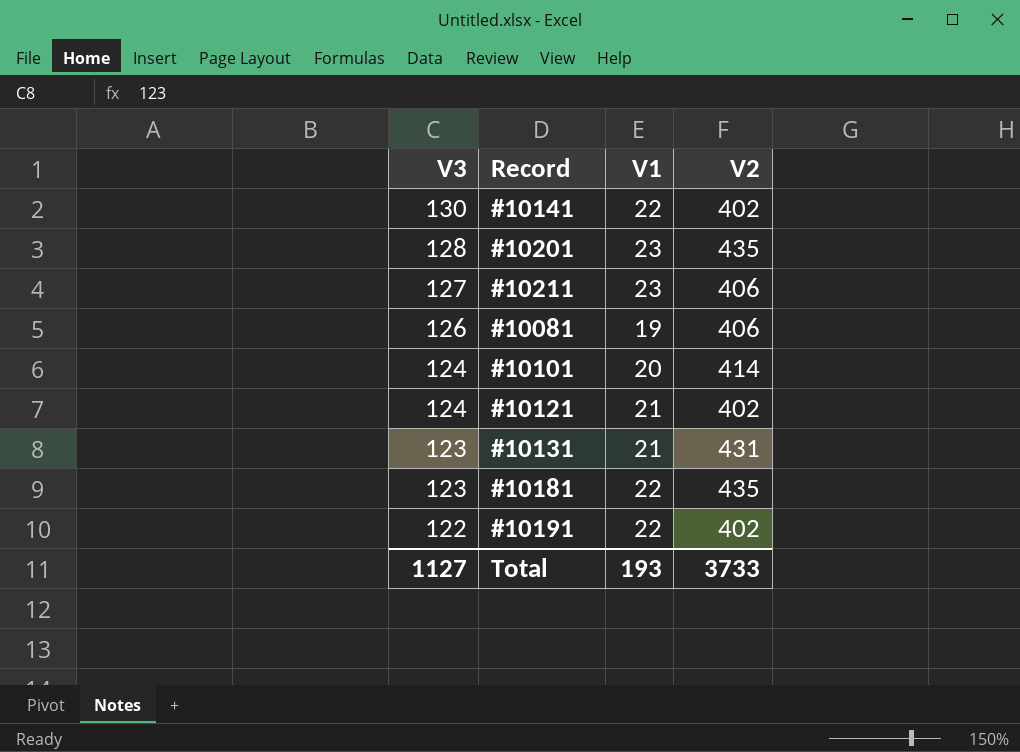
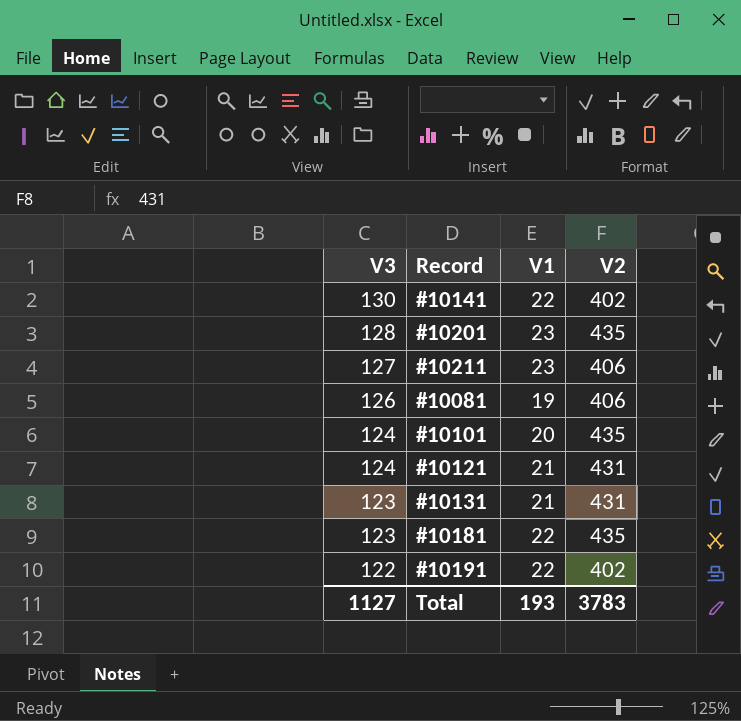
#10101 | V2: 414 -> 435
#10121 | V2: 402 -> 431
Total | V2: 3733 -> 3783

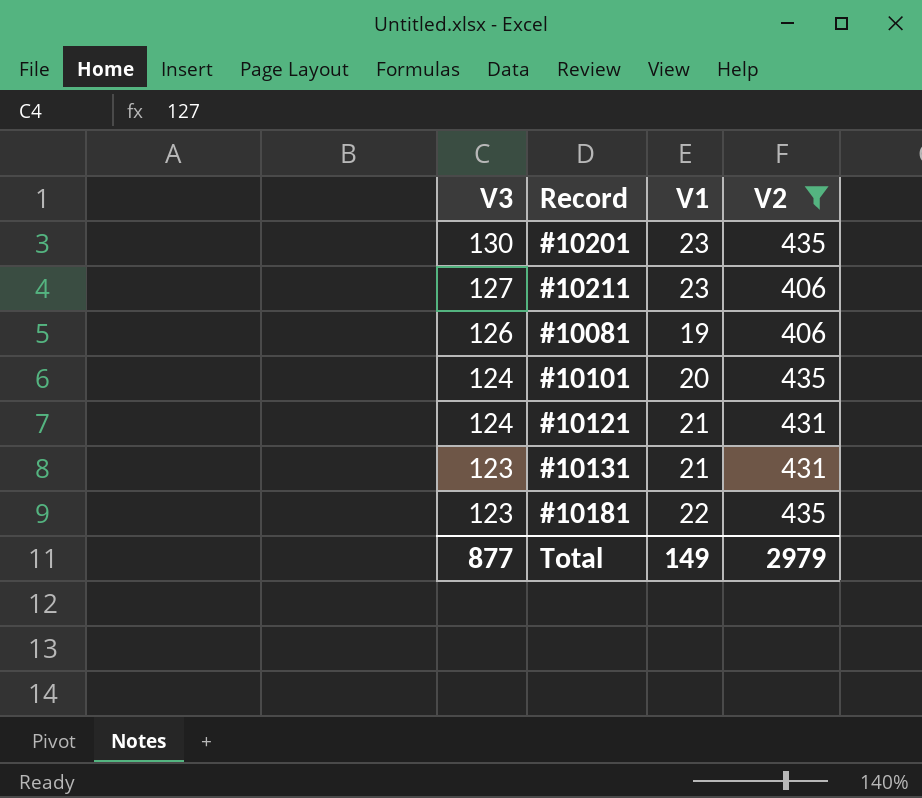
filter: none -> V2 != 402
#10201 | V3: 128 -> 130
Total | V3: 1127 -> 877
Total | V1: 193 -> 149
Total | V2: 3783 -> 2979

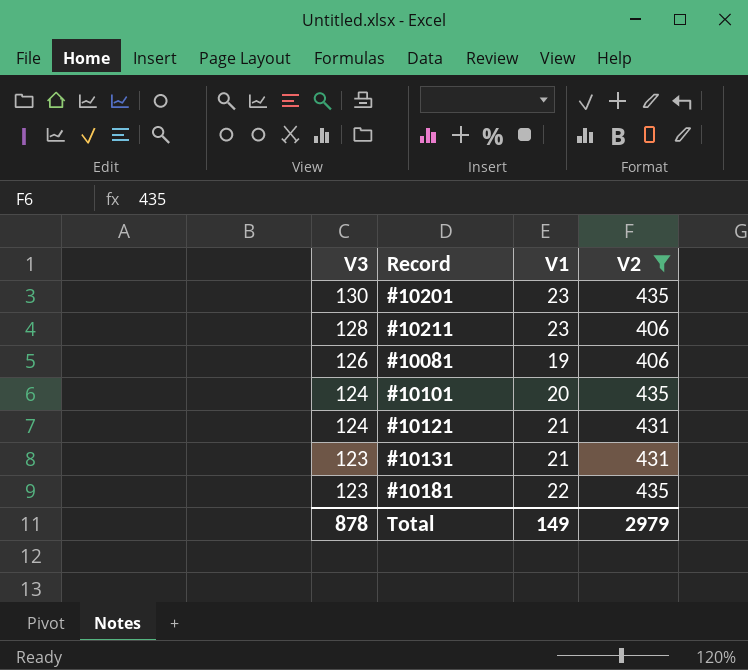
#10211 | V3: 127 -> 128
Total | V3: 877 -> 878

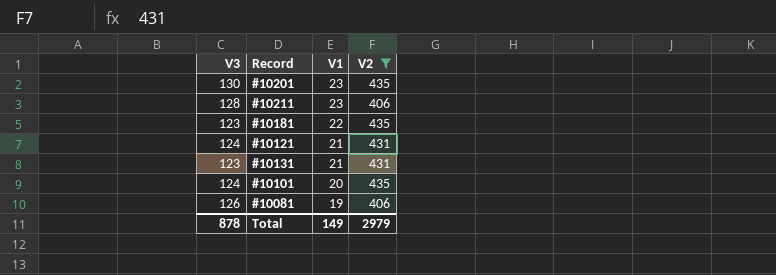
row order: V3 descending -> V1 descending

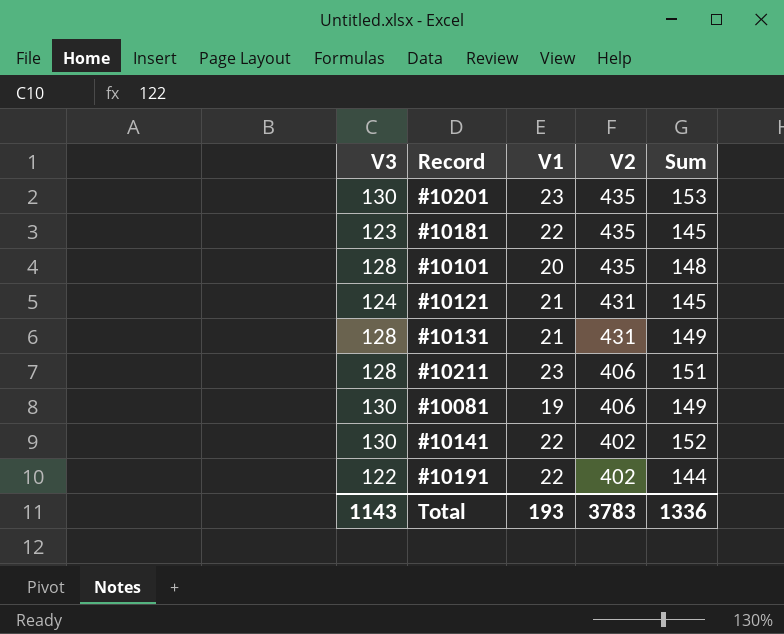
filter: V2 != 402 -> none
row order: V1 descending -> V2 descending
column Sum | formula: none -> [V3] + [V1]
#10101 | V3: 124 -> 128
#10131 | V3: 123 -> 128
#10081 | V3: 126 -> 130
Total | V3: 878 -> 1143
Total | V1: 149 -> 193
Total | V2: 2979 -> 3783

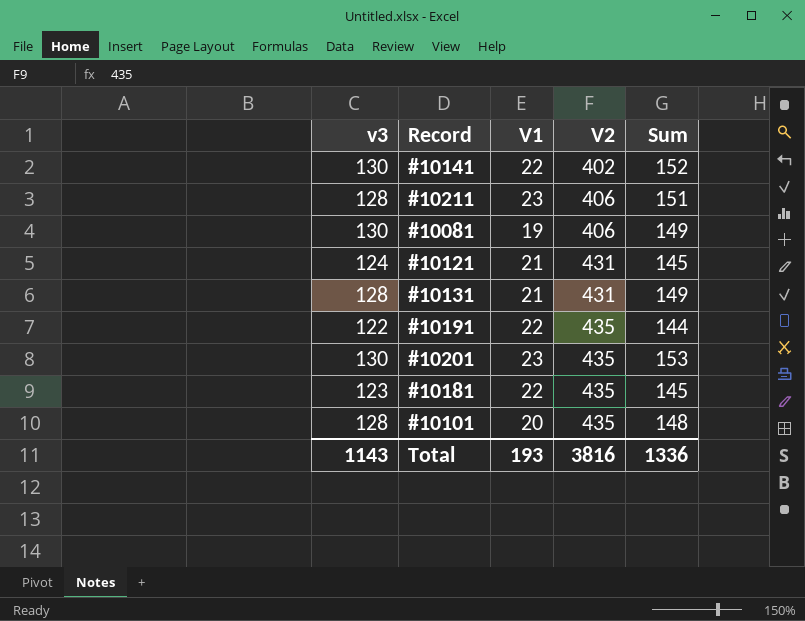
row order: V2 descending -> V2 ascending
column name: V3 -> v3
#10191 | V2: 402 -> 435
Total | V2: 3783 -> 3816

